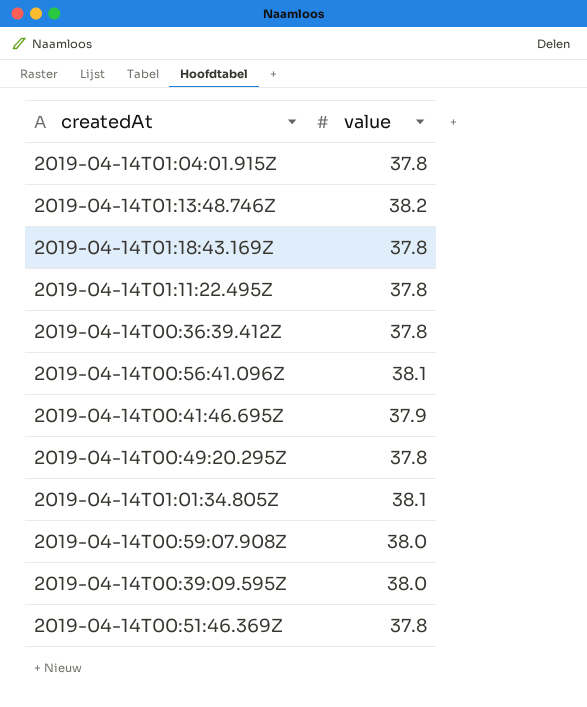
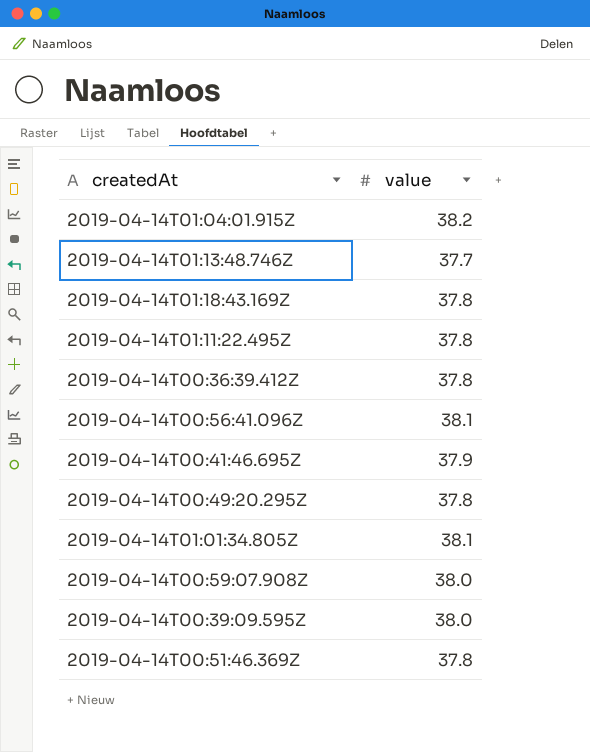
2019-04-14T01:04:01.915Z | value: 37.8 -> 38.2
2019-04-14T01:13:48.746Z | value: 38.2 -> 37.7

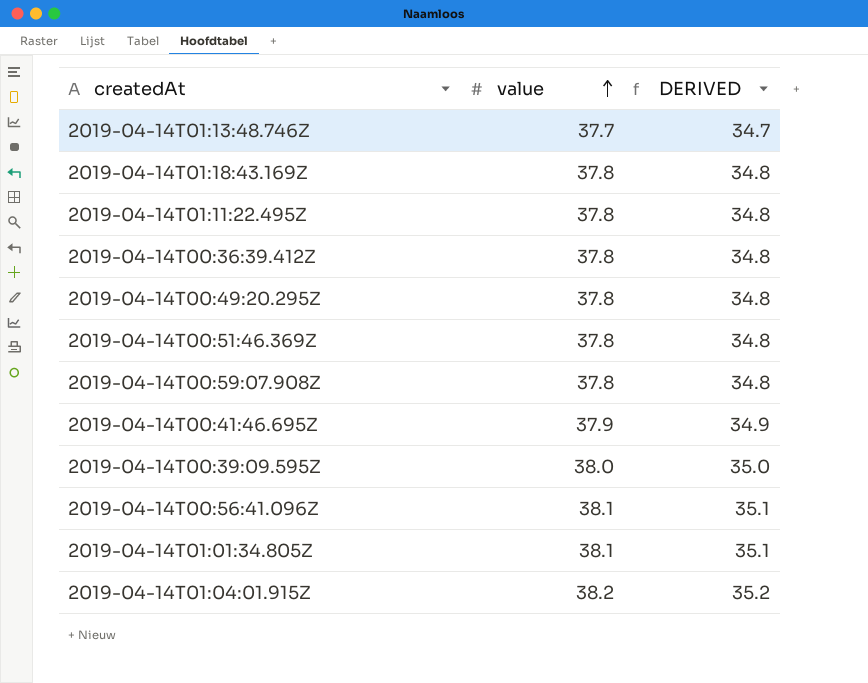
row order: none -> value ascending
column DERIVED | formula: none -> [value] - 3
2019-04-14T00:59:07.908Z | value: 38.0 -> 37.8

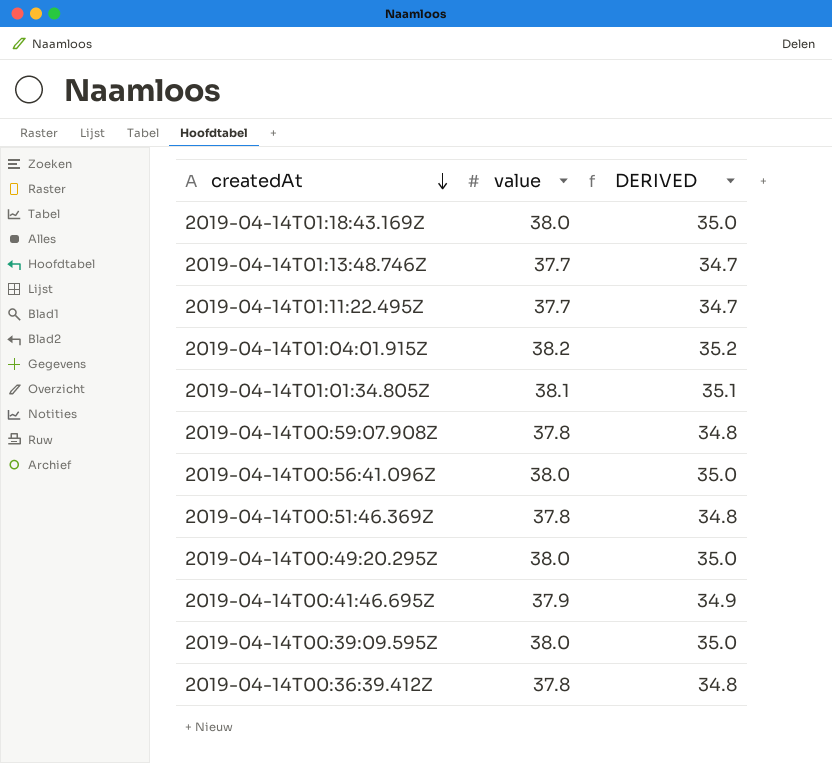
row order: value ascending -> createdAt descending
2019-04-14T01:18:43.169Z | value: 37.8 -> 38.0
2019-04-14T01:18:43.169Z | DERIVED: 34.8 -> 35.0
2019-04-14T01:11:22.495Z | value: 37.8 -> 37.7
2019-04-14T01:11:22.495Z | DERIVED: 34.8 -> 34.7
2019-04-14T00:56:41.096Z | value: 38.1 -> 38.0
2019-04-14T00:56:41.096Z | DERIVED: 35.1 -> 35.0
2019-04-14T00:49:20.295Z | value: 37.8 -> 38.0
2019-04-14T00:49:20.295Z | DERIVED: 34.8 -> 35.0

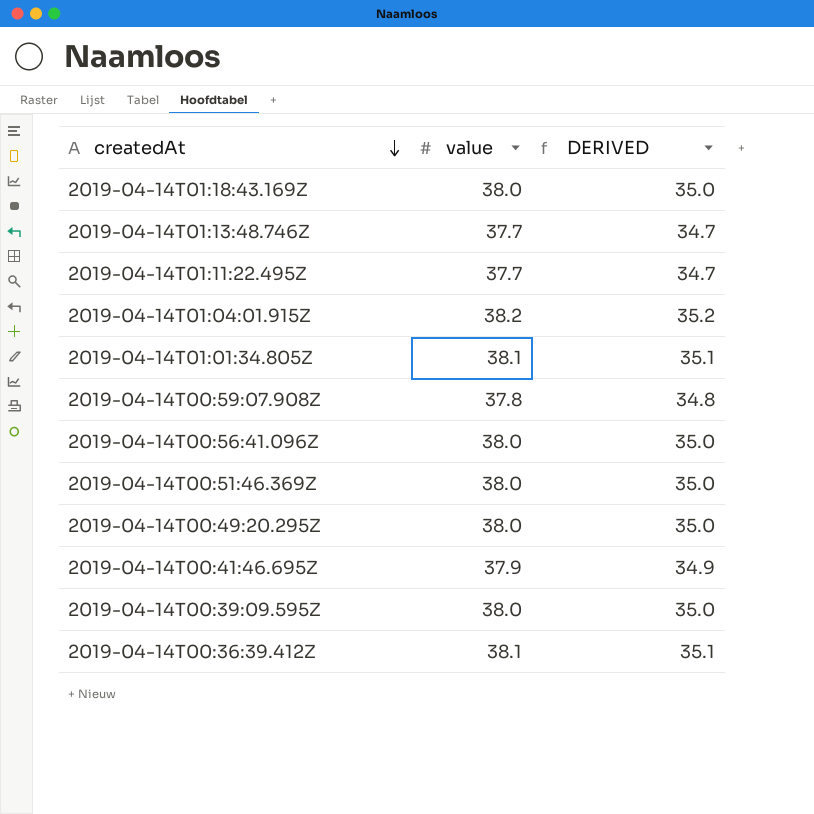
2019-04-14T00:51:46.369Z | value: 37.8 -> 38.0
2019-04-14T00:51:46.369Z | DERIVED: 34.8 -> 35.0
2019-04-14T00:36:39.412Z | value: 37.8 -> 38.1
2019-04-14T00:36:39.412Z | DERIVED: 34.8 -> 35.1

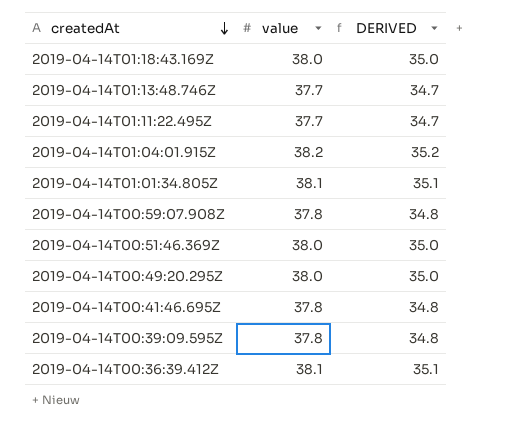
row 2019-04-14T00:56:41.096Z: 38.0 | 35.0 -> none
2019-04-14T00:41:46.695Z | value: 37.9 -> 37.8
2019-04-14T00:41:46.695Z | DERIVED: 34.9 -> 34.8
2019-04-14T00:39:09.595Z | value: 38.0 -> 37.8
2019-04-14T00:39:09.595Z | DERIVED: 35.0 -> 34.8

